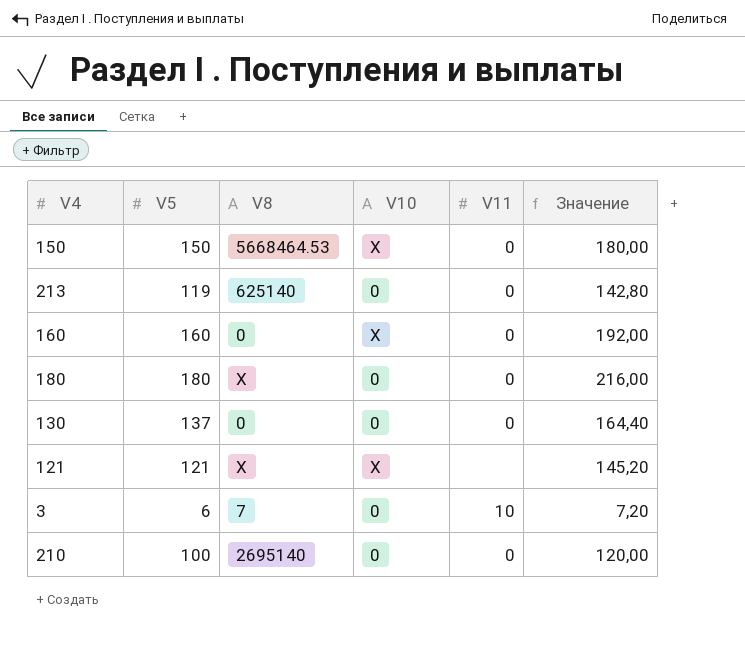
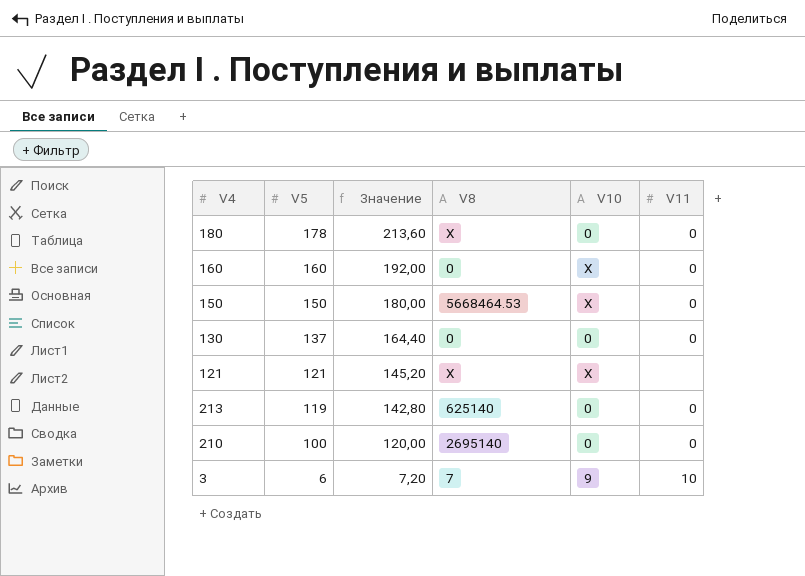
row order: none -> V5 descending
column Значение | position: 6 -> 3
180 | V5: 180 -> 178
180 | Значение: 216,00 -> 213,60
3 | V10: 0 -> 9

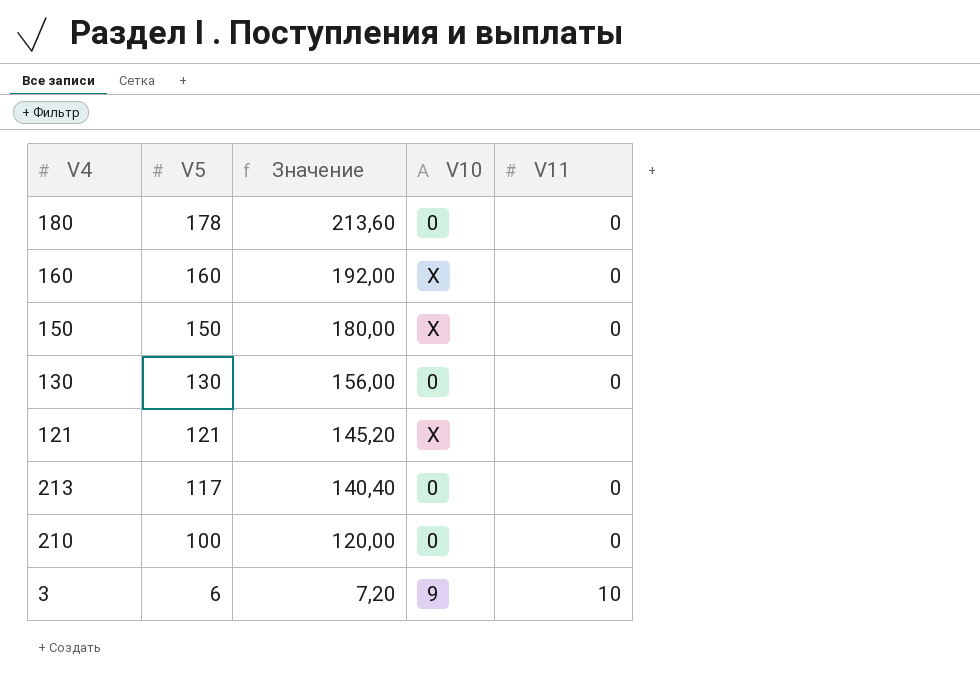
column V8 | position: 4 -> none
130 | V5: 137 -> 130
130 | Значение: 164,40 -> 156,00
213 | V5: 119 -> 117
213 | Значение: 142,80 -> 140,40

